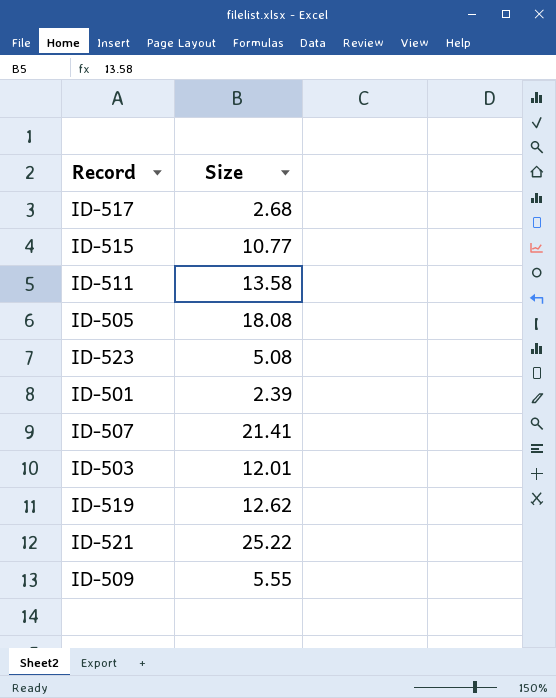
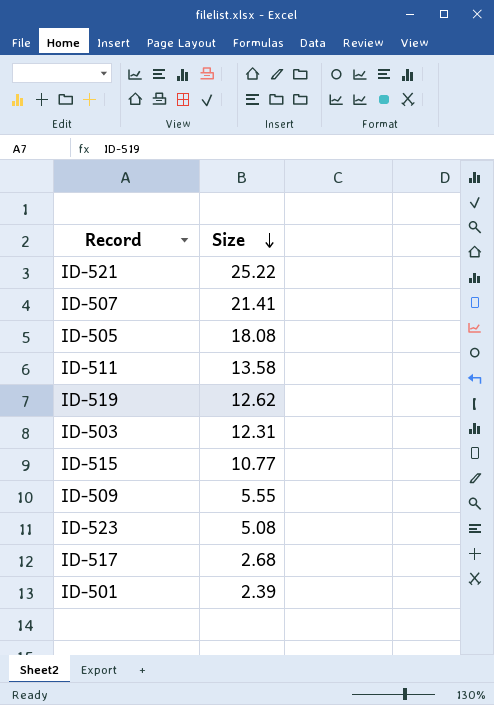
row order: none -> Size descending
ID-503 | Size: 12.01 -> 12.31

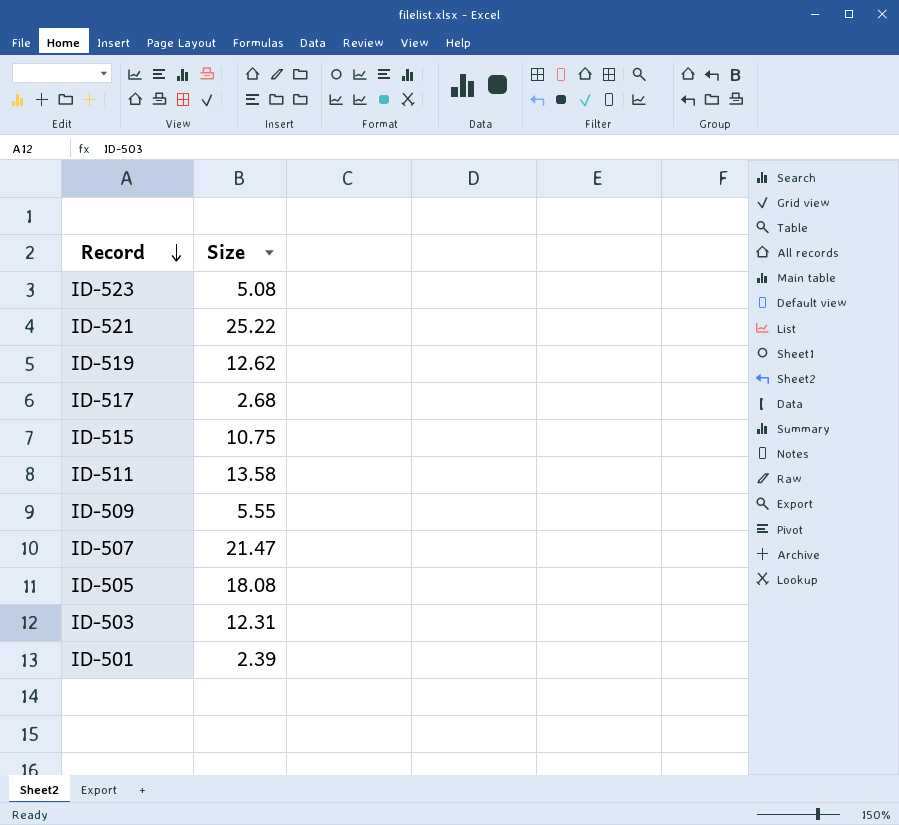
row order: Size descending -> Record descending
ID-515 | Size: 10.77 -> 10.75
ID-507 | Size: 21.41 -> 21.47

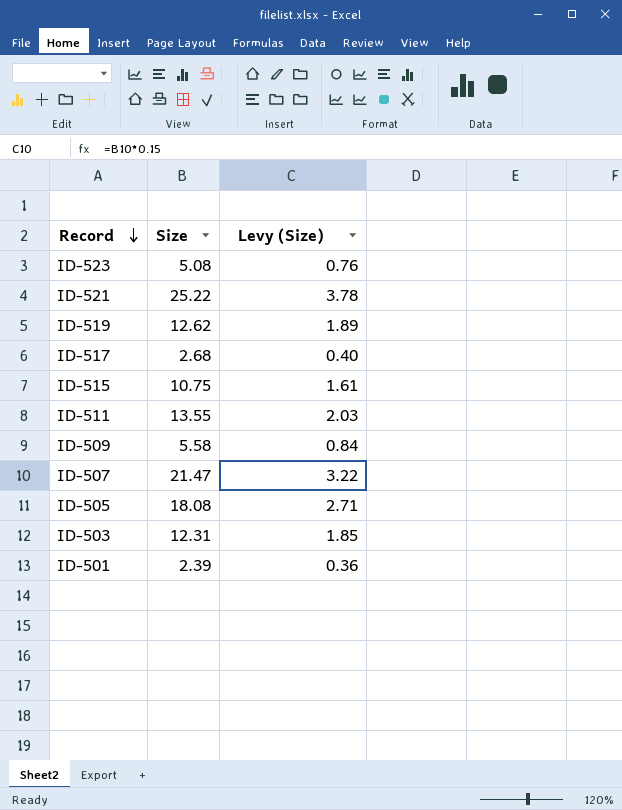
column Levy (Size) | formula: none -> [Size] * 0.15
ID-511 | Size: 13.58 -> 13.55
ID-509 | Size: 5.55 -> 5.58

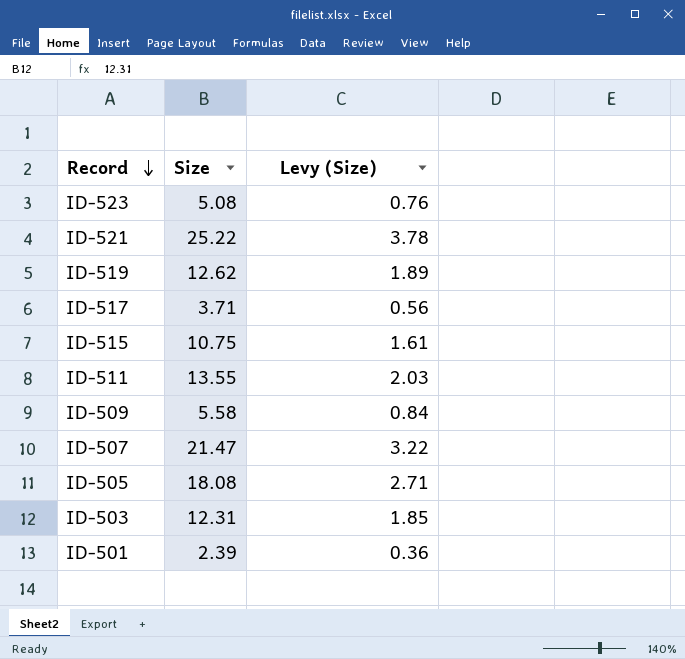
ID-517 | Size: 2.68 -> 3.71
ID-517 | Levy (Size): 0.40 -> 0.56

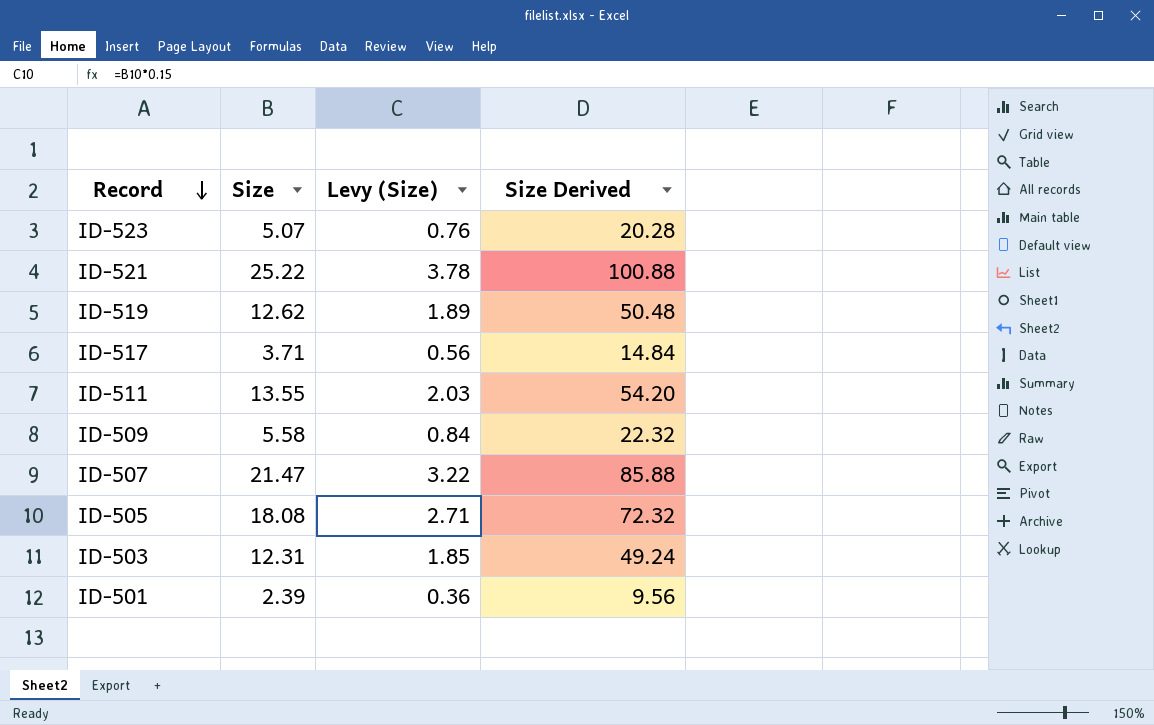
column Size Derived | formula: none -> [Size] * 4
row ID-515: 10.75 | 1.61 -> none
ID-523 | Size: 5.08 -> 5.07

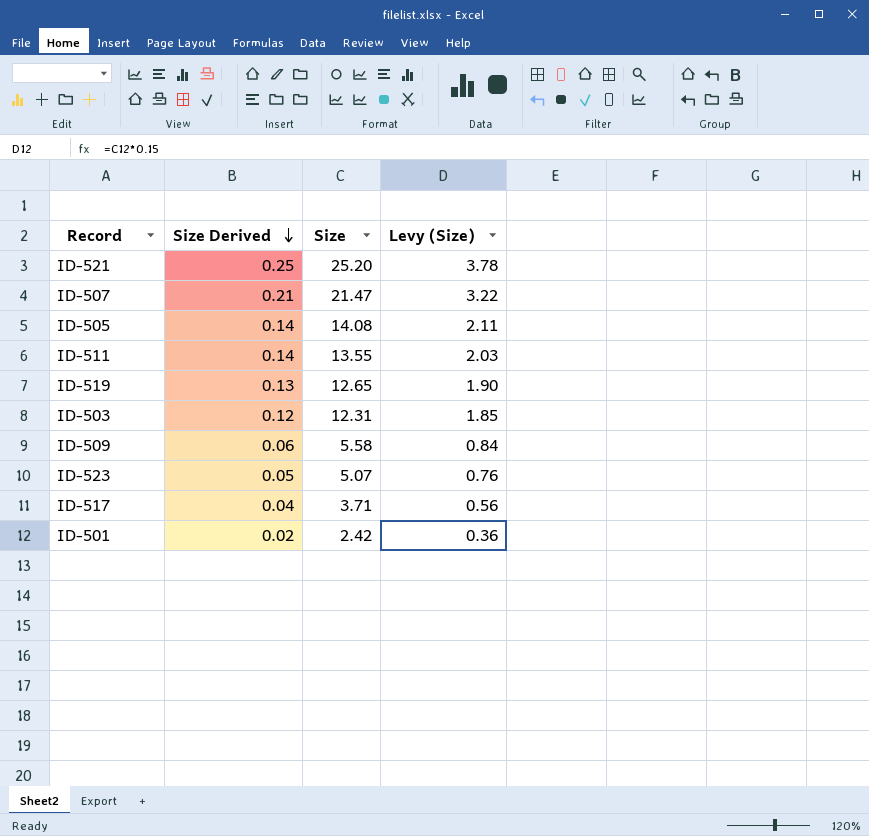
row order: Record descending -> Size Derived descending
column Size Derived | formula: [Size] * 4 -> [Size] * 0.01
column Size Derived | position: 4 -> 2
ID-521 | Size: 25.22 -> 25.20
ID-505 | Size: 18.08 -> 14.08
ID-505 | Levy (Size): 2.71 -> 2.11
ID-519 | Size: 12.62 -> 12.65
ID-519 | Levy (Size): 1.89 -> 1.90
ID-501 | Size: 2.39 -> 2.42

